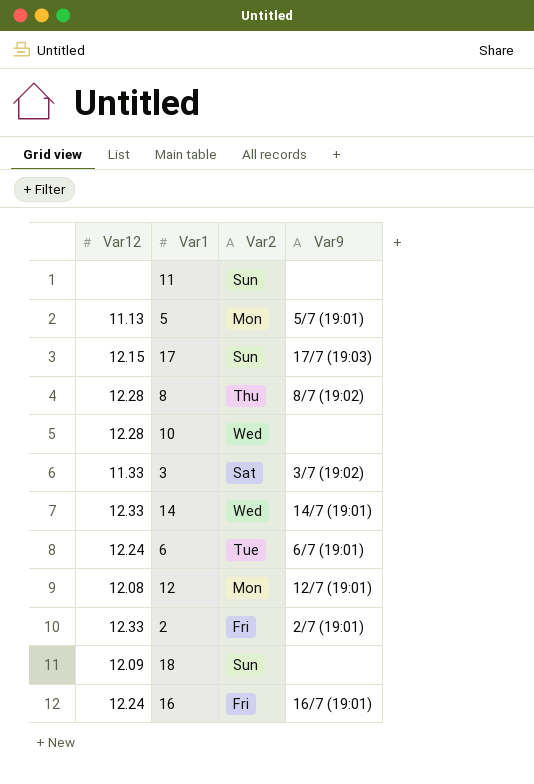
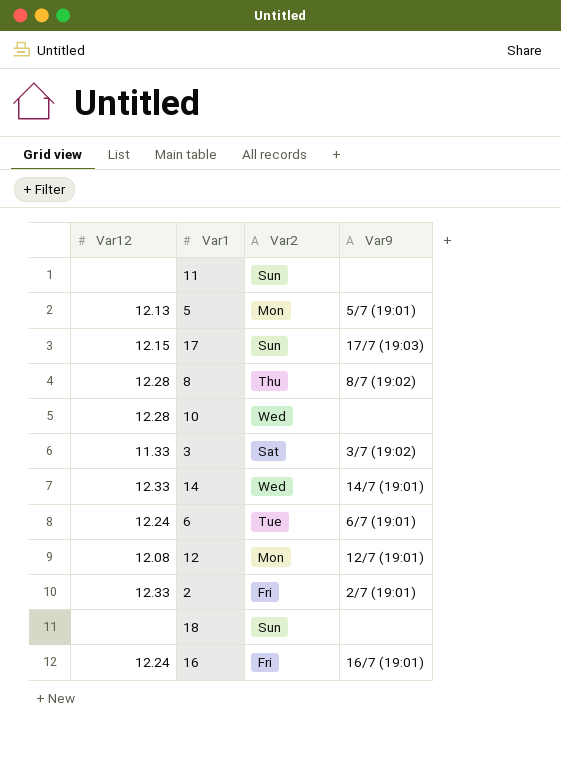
5 | Var12: 11.13 -> 12.13
18 | Var12: 12.09 -> none

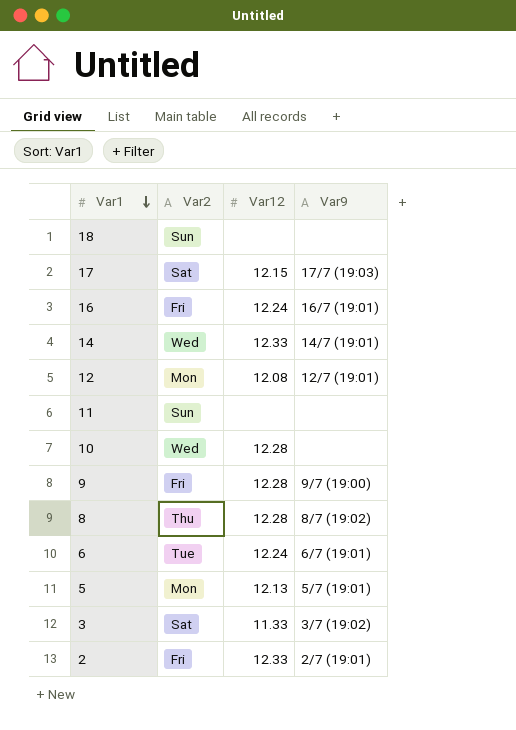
row order: none -> Var1 descending
column Var12 | position: 1 -> 3
17 | Var2: Sun -> Sat
row 9: none -> Fri | 12.28 | 9/7 (19:00)

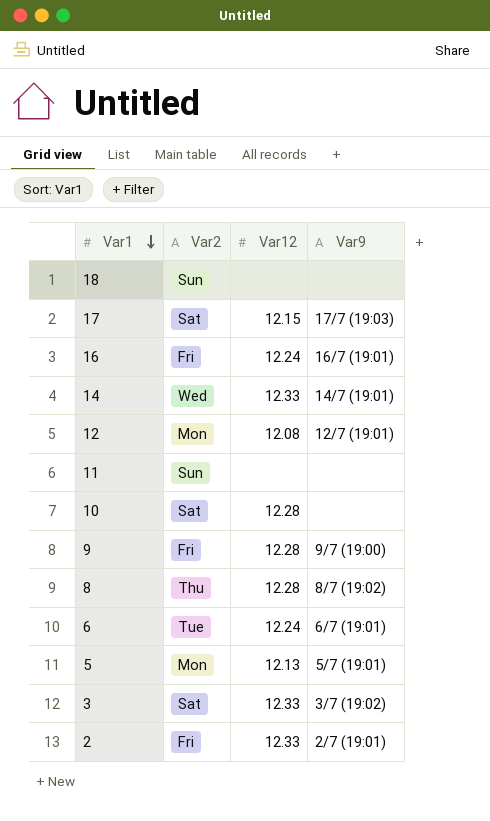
10 | Var2: Wed -> Sat
3 | Var12: 11.33 -> 12.33

